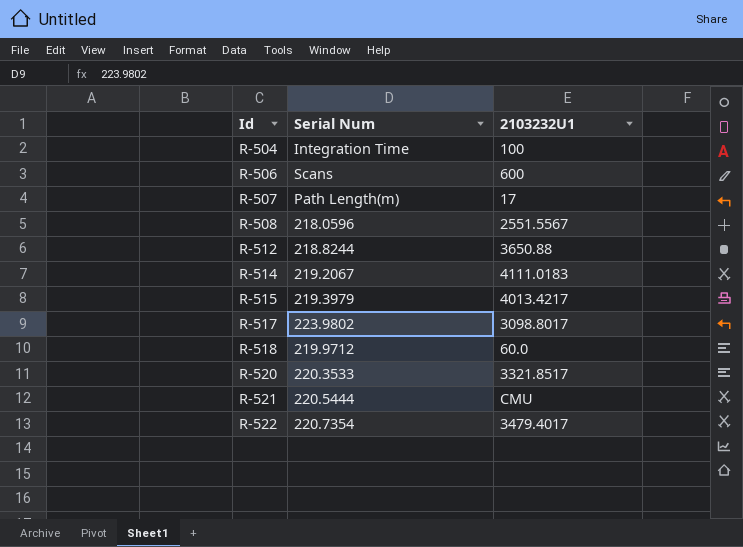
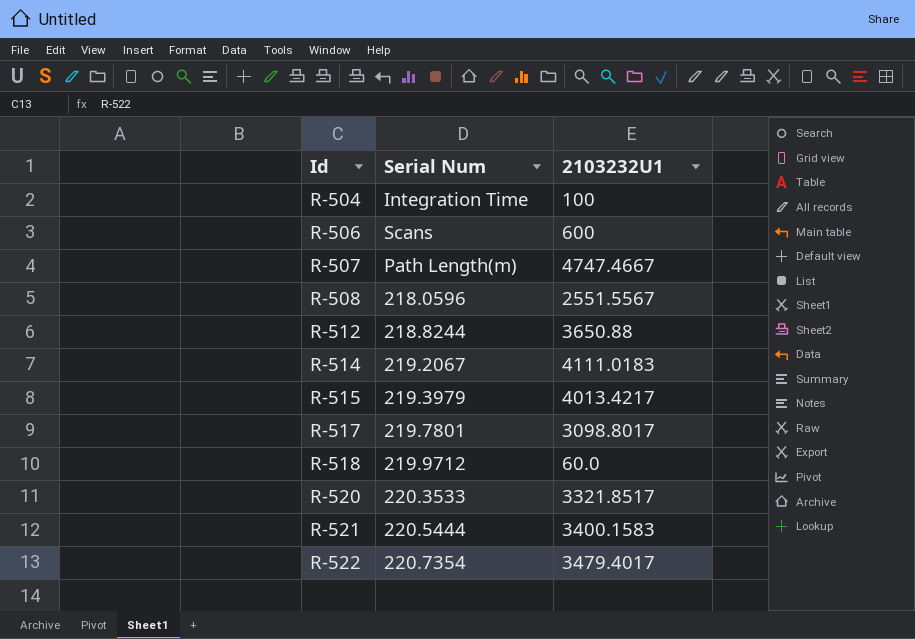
R-507 | 2103232U1: 17 -> 4747.4667
R-517 | Serial Num: 223.9802 -> 219.7801
R-521 | 2103232U1: CMU -> 3400.1583

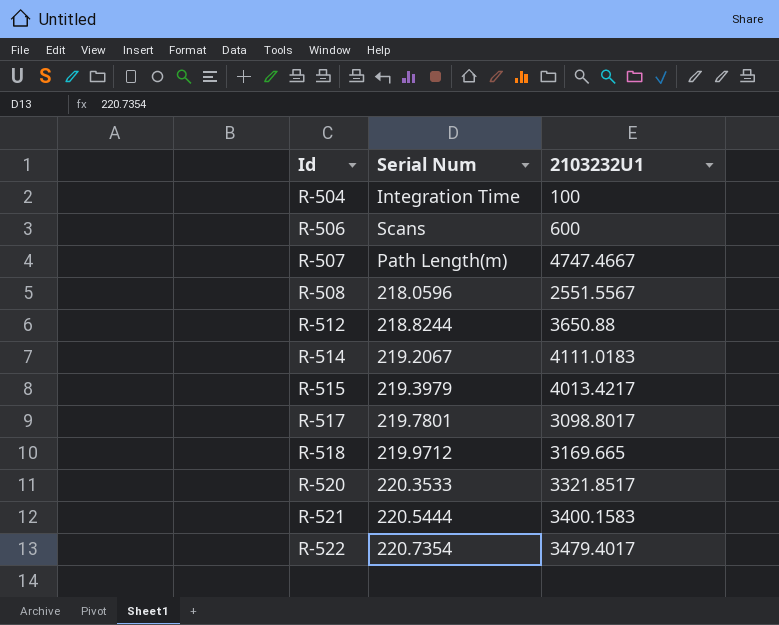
R-518 | 2103232U1: 60.0 -> 3169.665

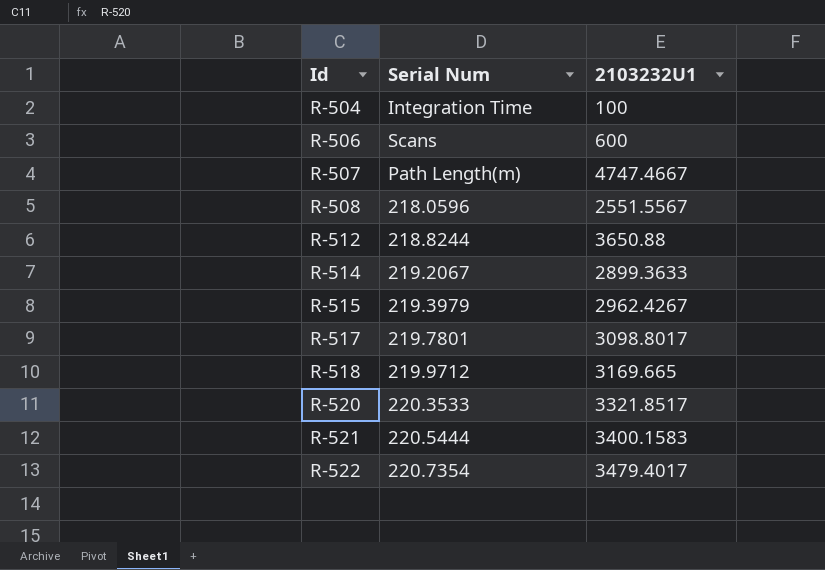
R-514 | 2103232U1: 4111.0183 -> 2899.3633
R-515 | 2103232U1: 4013.4217 -> 2962.4267

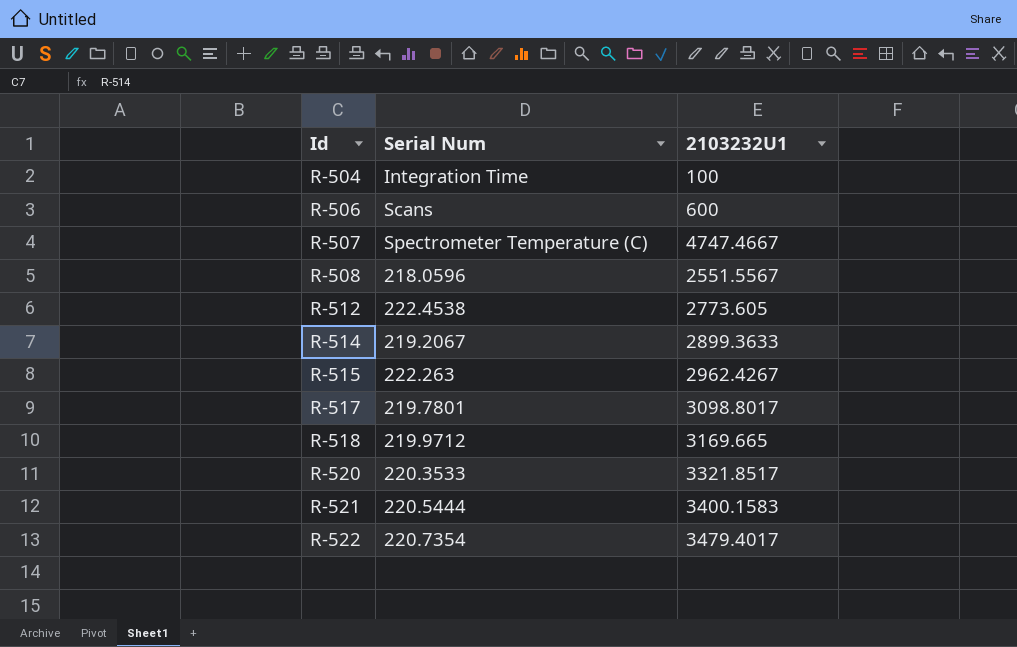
R-507 | Serial Num: Path Length(m) -> Spectrometer Temperature (C)
R-512 | Serial Num: 218.8244 -> 222.4538
R-512 | 2103232U1: 3650.88 -> 2773.605
R-515 | Serial Num: 219.3979 -> 222.263

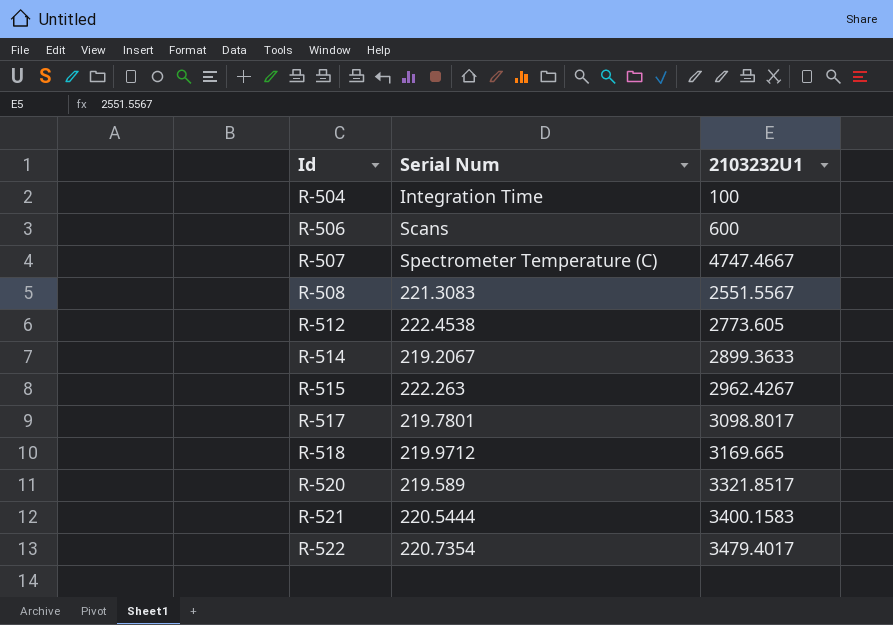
R-508 | Serial Num: 218.0596 -> 221.3083
R-520 | Serial Num: 220.3533 -> 219.589

